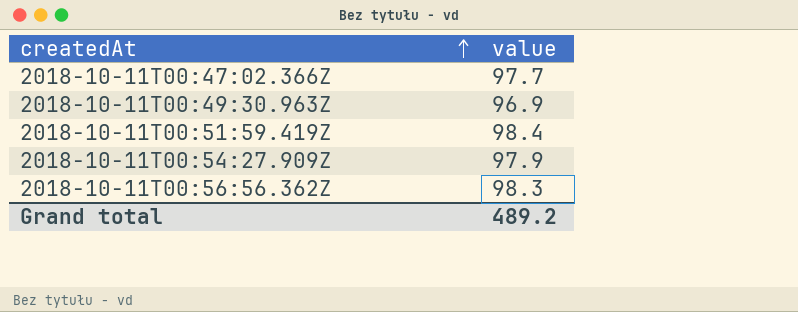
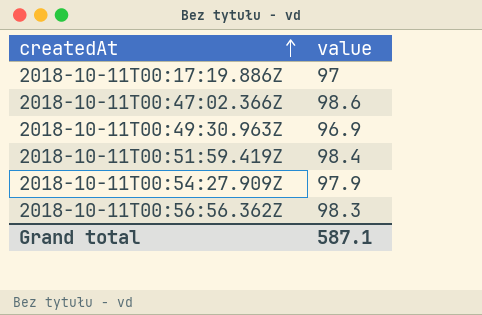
row 2018-10-11T00:17:19.886Z: none -> 97
2018-10-11T00:47:02.366Z | value: 97.7 -> 98.6
Grand total | value: 489.2 -> 587.1

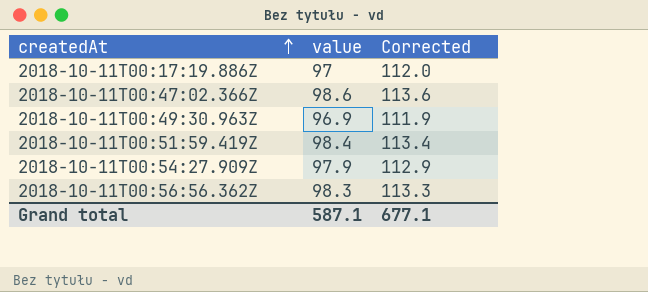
column Corrected | formula: none -> [value] + 15

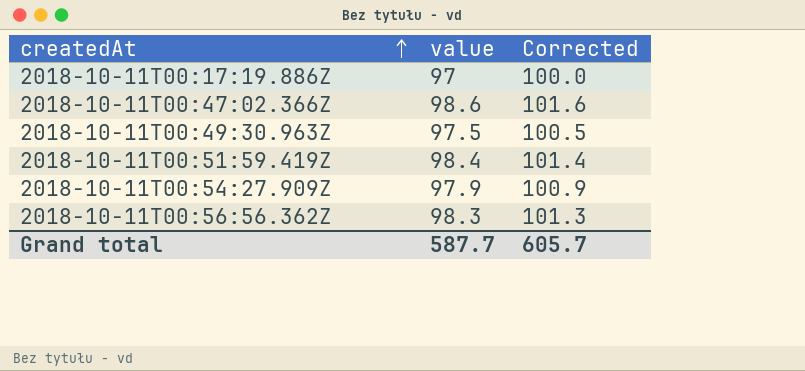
column Corrected | formula: [value] + 15 -> [value] + 3
2018-10-11T00:49:30.963Z | value: 96.9 -> 97.5
Grand total | value: 587.1 -> 587.7
Grand total | Corrected: 677.1 -> 605.7

